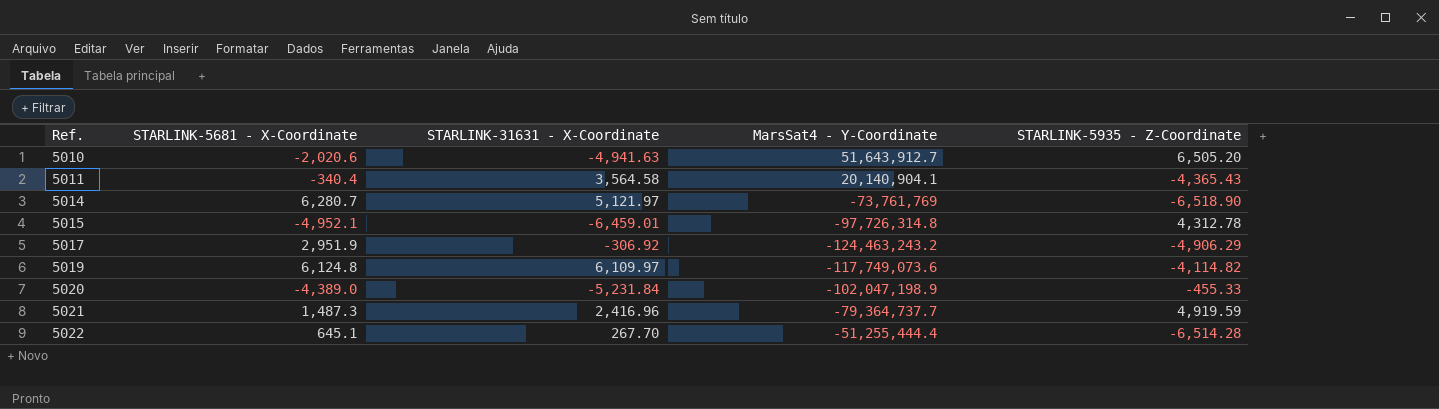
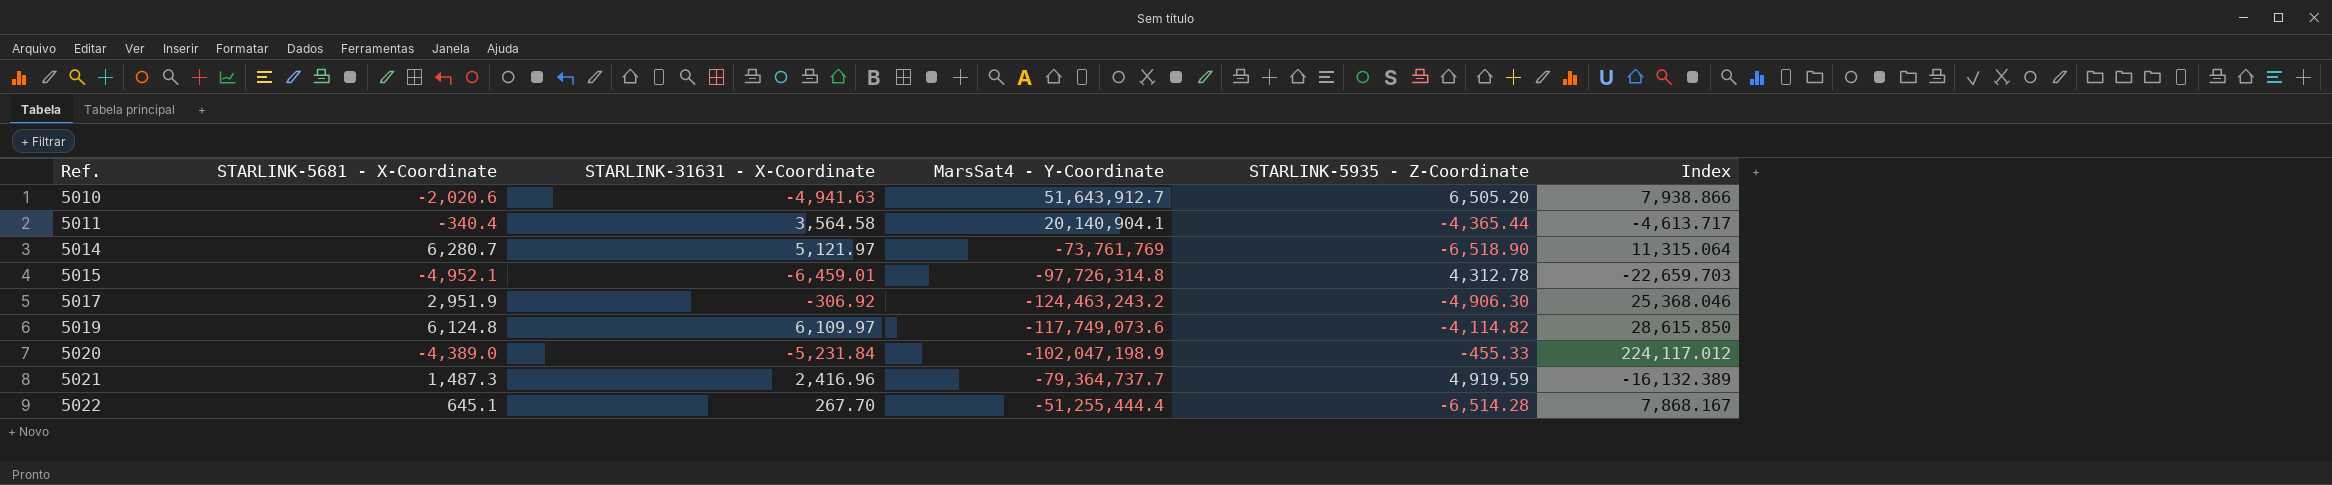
column Index | formula: none -> [MarsSat4 - Y-Coordinate] / [STARLINK-5935 - Z-Coordinate]
5011 | STARLINK-5935 - Z-Coordinate: -4,365.43 -> -4,365.44
5017 | STARLINK-5935 - Z-Coordinate: -4,906.29 -> -4,906.30

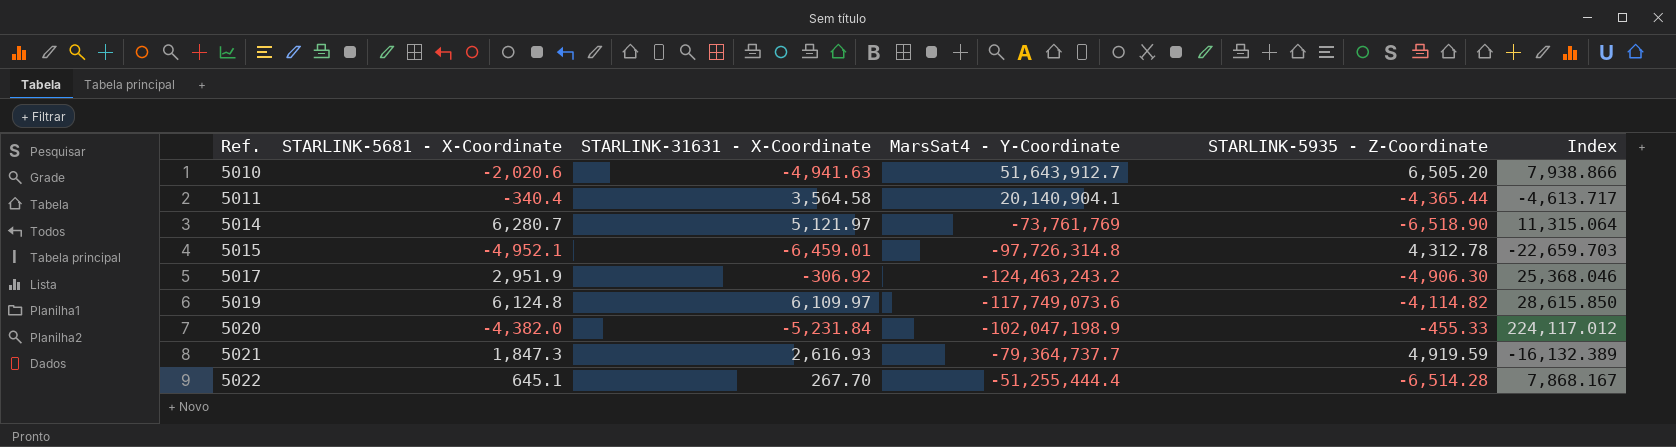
5020 | STARLINK-5681 - X-Coordinate: -4,389.0 -> -4,382.0
5021 | STARLINK-5681 - X-Coordinate: 1,487.3 -> 1,847.3
5021 | STARLINK-31631 - X-Coordinate: 2,416.96 -> 2,616.93

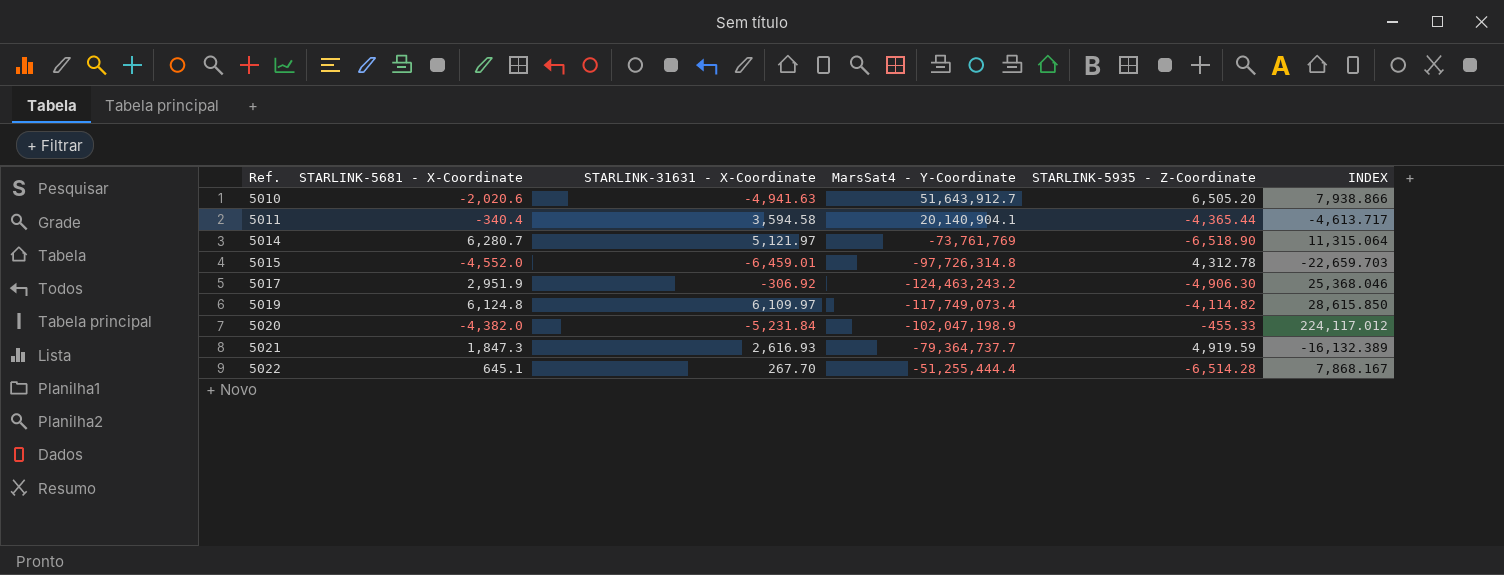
column name: Index -> INDEX
5011 | STARLINK-31631 - X-Coordinate: 3,564.58 -> 3,594.58
5015 | STARLINK-5681 - X-Coordinate: -4,952.1 -> -4,552.0
5019 | MarsSat4 - Y-Coordinate: -117,749,073.6 -> -117,749,073.4

